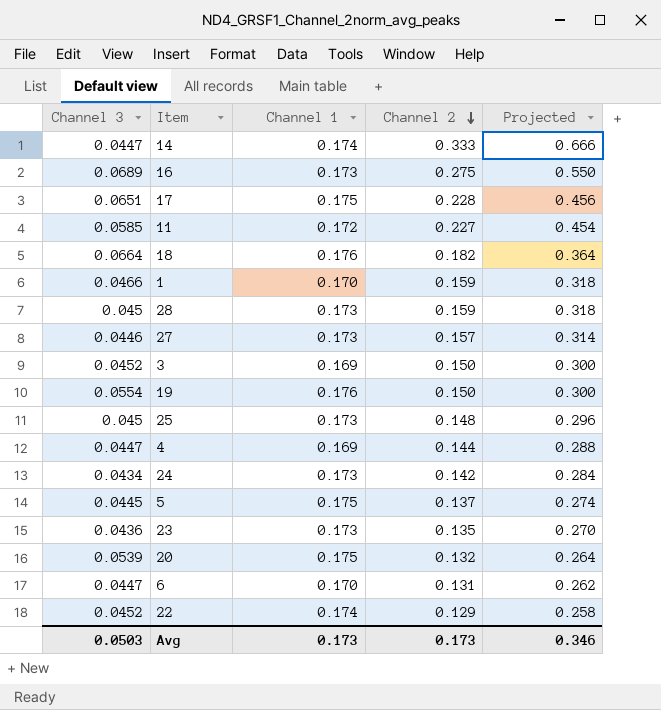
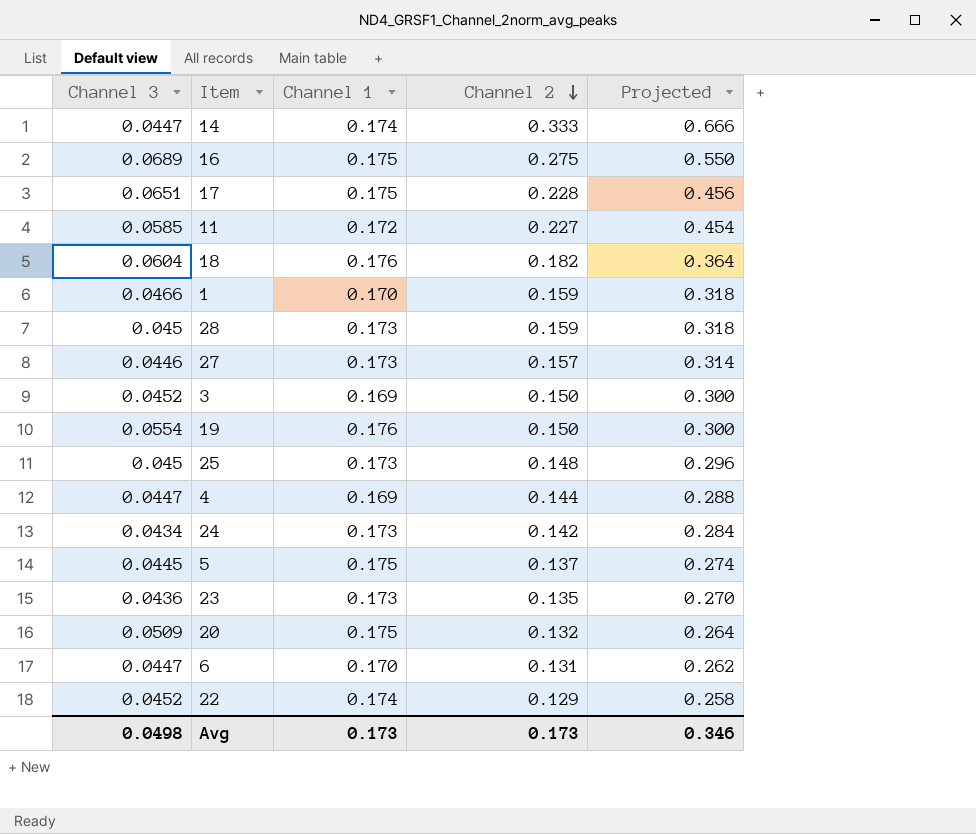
16 | Channel 1: 0.173 -> 0.175
18 | Channel 3: 0.0664 -> 0.0604
20 | Channel 3: 0.0539 -> 0.0509
Avg | Channel 3: 0.0503 -> 0.0498

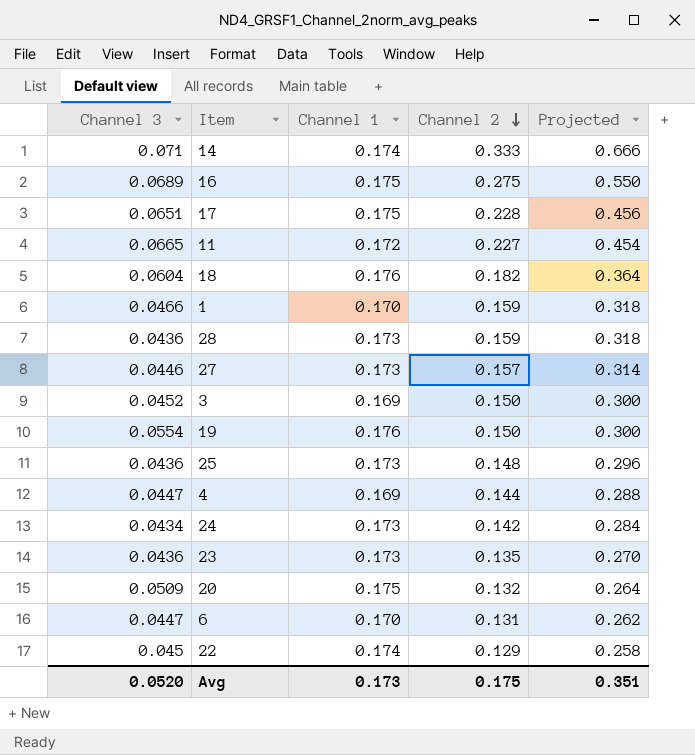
row 5: 0.0445 | 0.175 | 0.137 | 0.274 -> none
14 | Channel 3: 0.0447 -> 0.071
11 | Channel 3: 0.0585 -> 0.0665
28 | Channel 3: 0.045 -> 0.0436
25 | Channel 3: 0.045 -> 0.0436
22 | Channel 3: 0.0452 -> 0.045
Avg | Channel 3: 0.0498 -> 0.0520
Avg | Channel 2: 0.173 -> 0.175
Avg | Projected: 0.346 -> 0.351

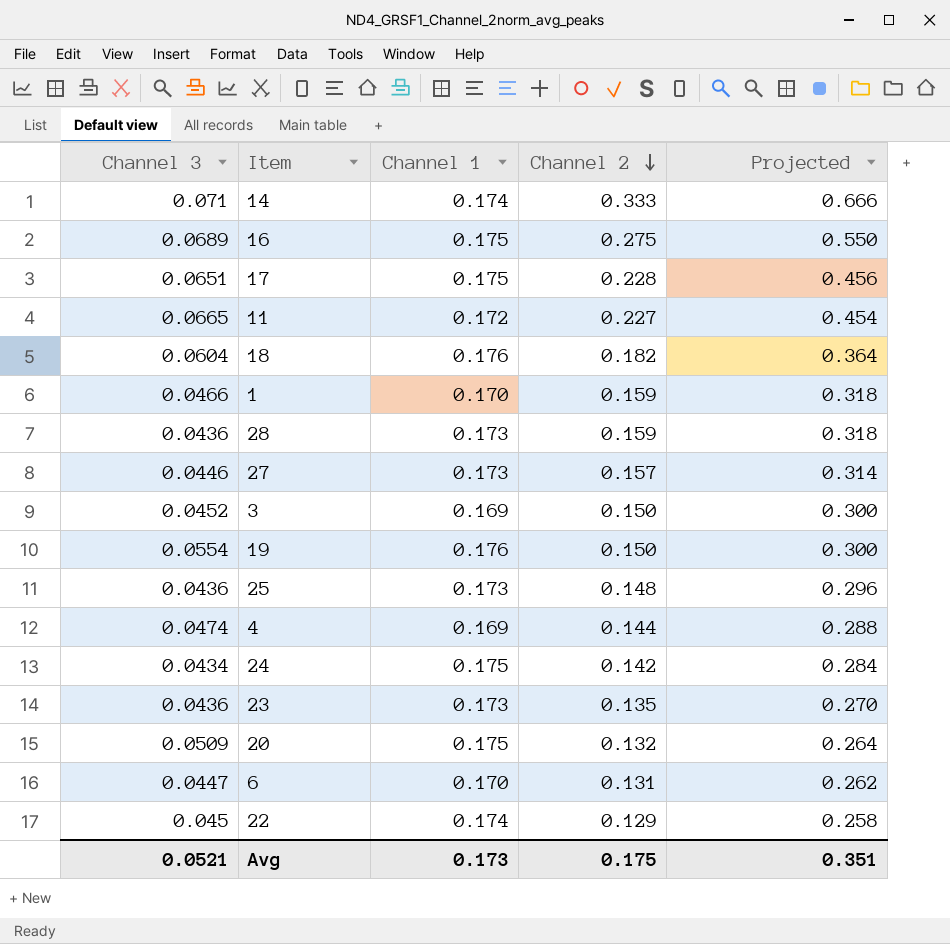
4 | Channel 3: 0.0447 -> 0.0474
24 | Channel 1: 0.173 -> 0.175
Avg | Channel 3: 0.0520 -> 0.0521

